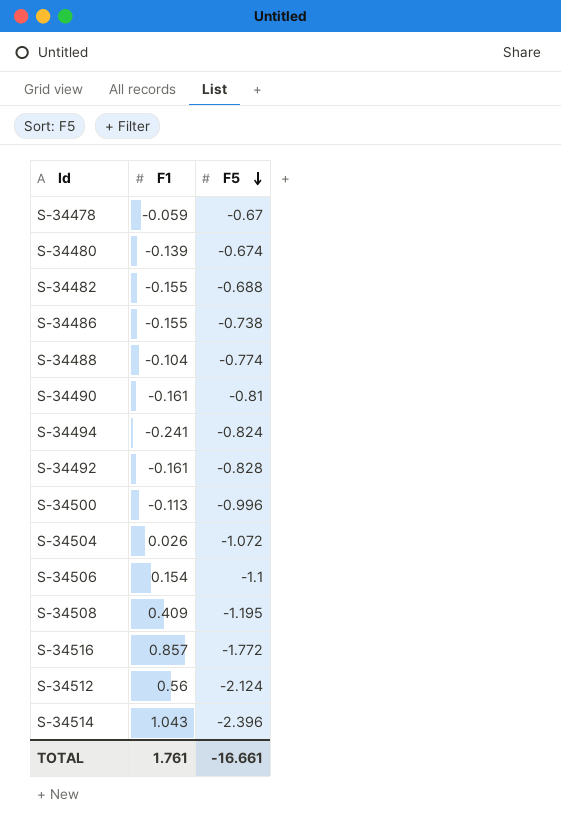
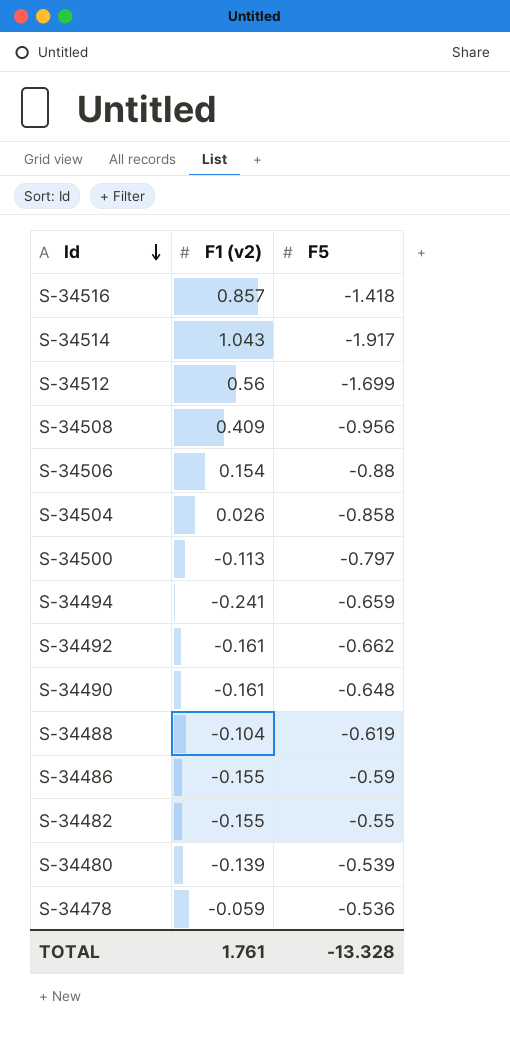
row order: F5 descending -> Id descending
column name: F1 -> F1 (v2)
S-34516 | F5: -1.772 -> -1.418
S-34514 | F5: -2.396 -> -1.917
S-34512 | F5: -2.124 -> -1.699
S-34508 | F5: -1.195 -> -0.956
S-34506 | F5: -1.1 -> -0.88
S-34504 | F5: -1.072 -> -0.858
S-34500 | F5: -0.996 -> -0.797
S-34494 | F5: -0.824 -> -0.659
S-34492 | F5: -0.828 -> -0.662
S-34490 | F5: -0.81 -> -0.648
S-34488 | F5: -0.774 -> -0.619
S-34486 | F5: -0.738 -> -0.59
S-34482 | F5: -0.688 -> -0.55
S-34480 | F5: -0.674 -> -0.539
S-34478 | F5: -0.67 -> -0.536
TOTAL | F5: -16.661 -> -13.328

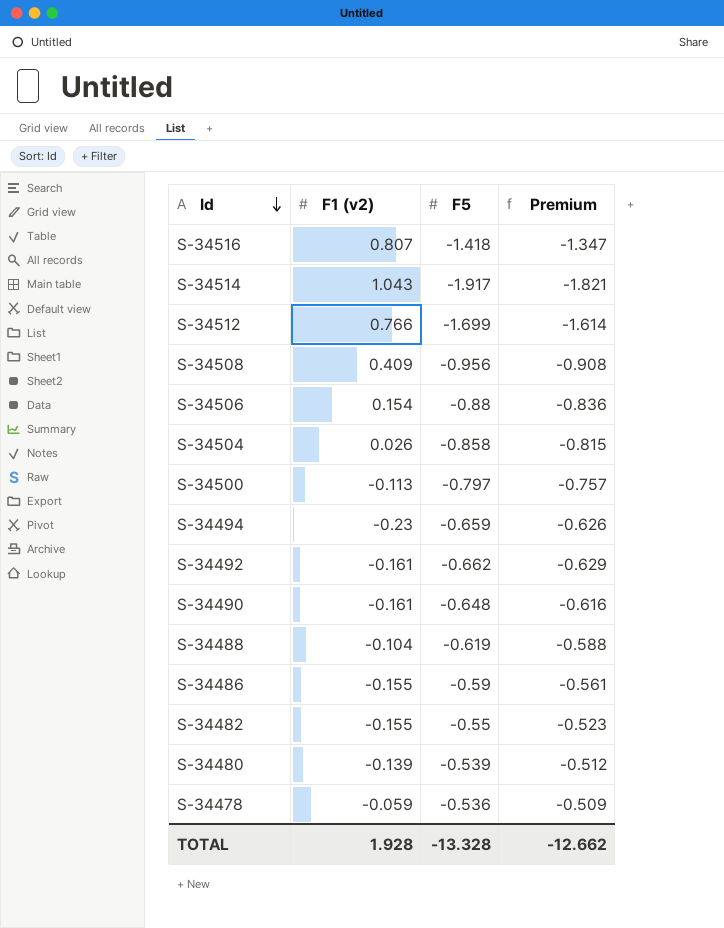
column Premium | formula: none -> [F5] * 0.95
S-34516 | F1 (v2): 0.857 -> 0.807
S-34512 | F1 (v2): 0.56 -> 0.766
S-34494 | F1 (v2): -0.241 -> -0.23
TOTAL | F1 (v2): 1.761 -> 1.928

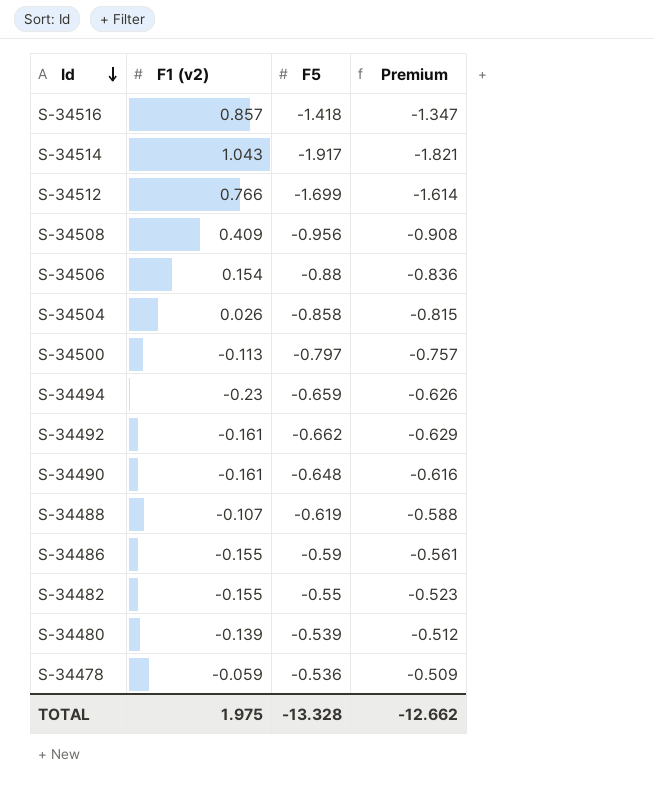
S-34516 | F1 (v2): 0.807 -> 0.857
S-34488 | F1 (v2): -0.104 -> -0.107
TOTAL | F1 (v2): 1.928 -> 1.975

